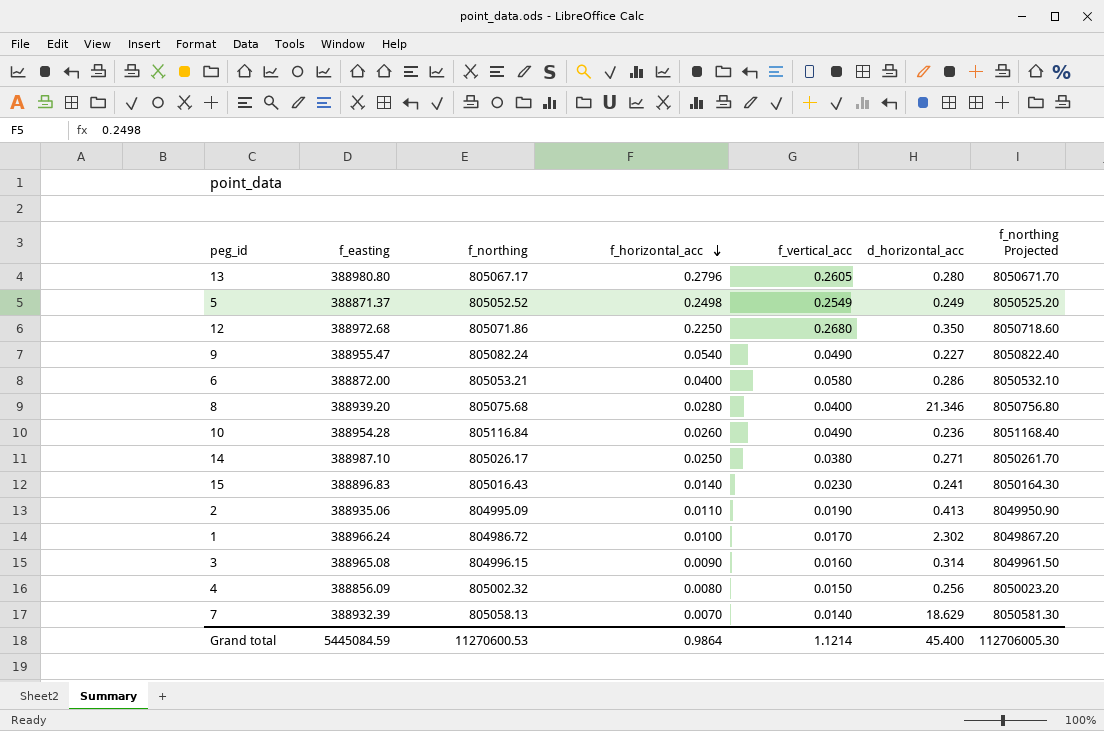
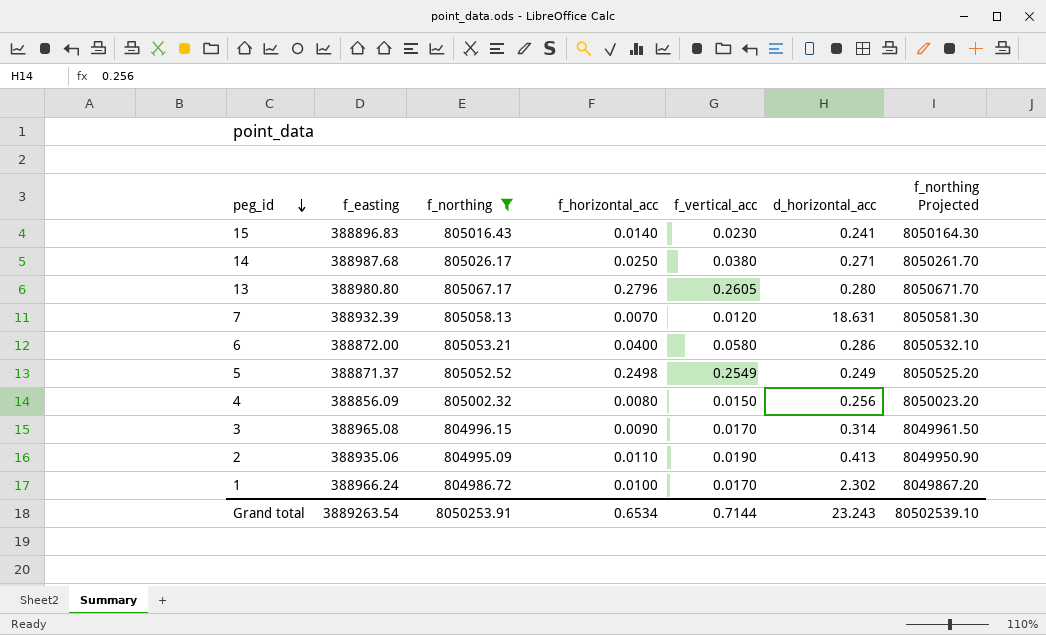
filter: none -> f_northing <= 805067.17
row order: f_horizontal_acc descending -> peg_id descending
14 | f_easting: 388987.10 -> 388987.68
7 | f_vertical_acc: 0.0140 -> 0.0120
7 | d_horizontal_acc: 18.629 -> 18.631
3 | f_vertical_acc: 0.0160 -> 0.0170
Grand total | f_easting: 5445084.59 -> 3889263.54
Grand total | f_northing: 11270600.53 -> 8050253.91
Grand total | f_horizontal_acc: 0.9864 -> 0.6534
Grand total | f_vertical_acc: 1.1214 -> 0.7144
Grand total | d_horizontal_acc: 45.400 -> 23.243
Grand total | f_northing Projected: 112706005.30 -> 80502539.10

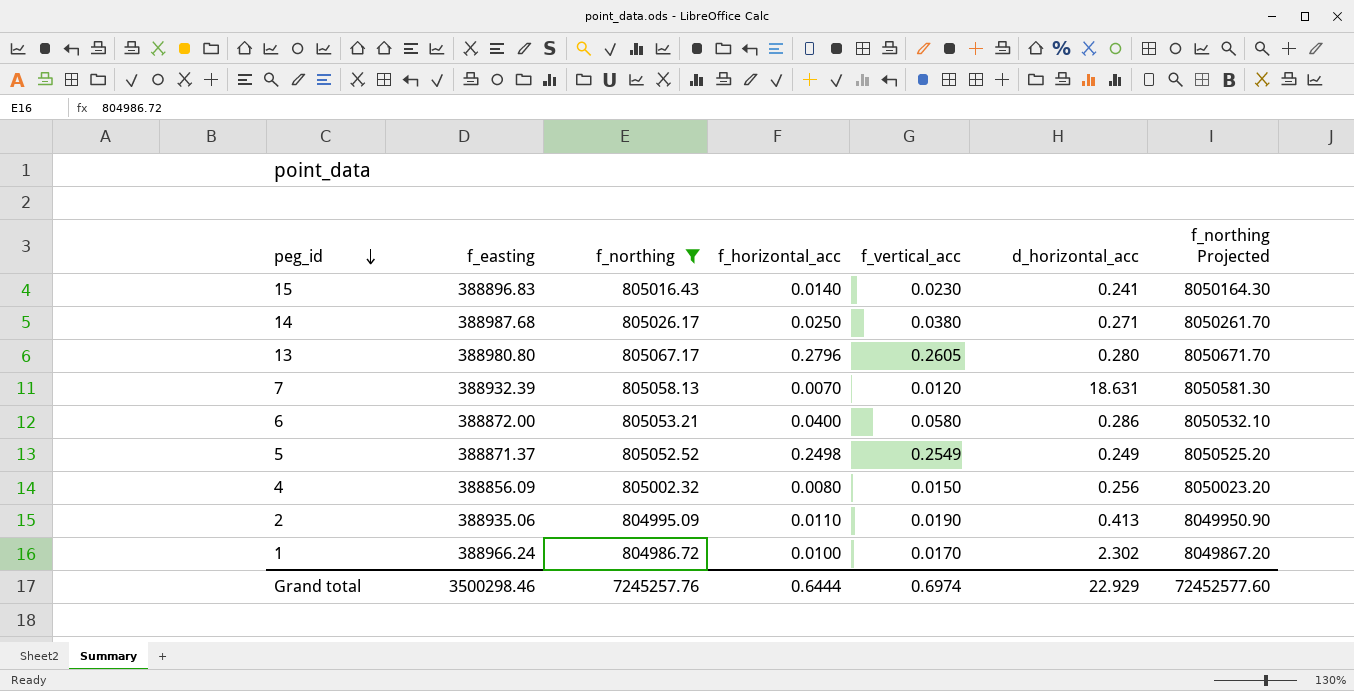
row 3: 388965.08 | 804996.15 | 0.0090 | 0.0170 | 0.314 | 8049961.50 -> none
Grand total | f_easting: 3889263.54 -> 3500298.46
Grand total | f_northing: 8050253.91 -> 7245257.76
Grand total | f_horizontal_acc: 0.6534 -> 0.6444
Grand total | f_vertical_acc: 0.7144 -> 0.6974
Grand total | d_horizontal_acc: 23.243 -> 22.929
Grand total | f_northing Projected: 80502539.10 -> 72452577.60

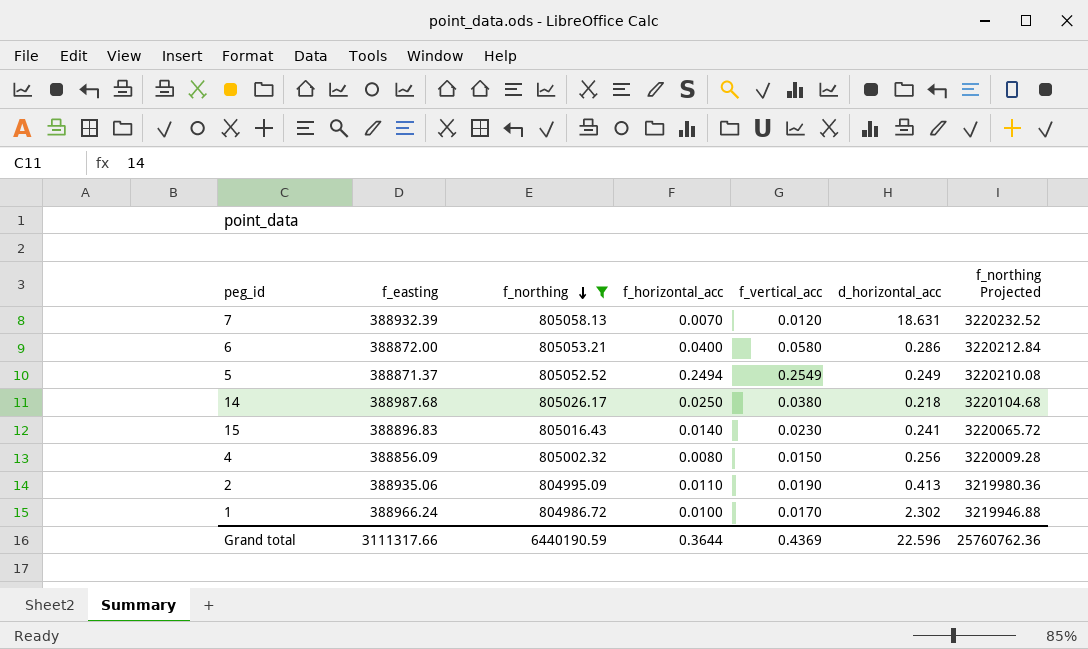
row order: peg_id descending -> f_northing descending
column f_northing Projected | formula: [f_northing] * 10 -> [f_northing] * 4
row 13: 388980.80 | 805067.17 | 0.2796 | 0.2605 | 0.280 | 8050671.70 -> none
5 | f_horizontal_acc: 0.2498 -> 0.2494
14 | d_horizontal_acc: 0.271 -> 0.218
Grand total | f_easting: 3500298.46 -> 3111317.66
Grand total | f_northing: 7245257.76 -> 6440190.59
Grand total | f_horizontal_acc: 0.6444 -> 0.3644
Grand total | f_vertical_acc: 0.6974 -> 0.4369
Grand total | d_horizontal_acc: 22.929 -> 22.596
Grand total | f_northing Projected: 72452577.60 -> 25760762.36

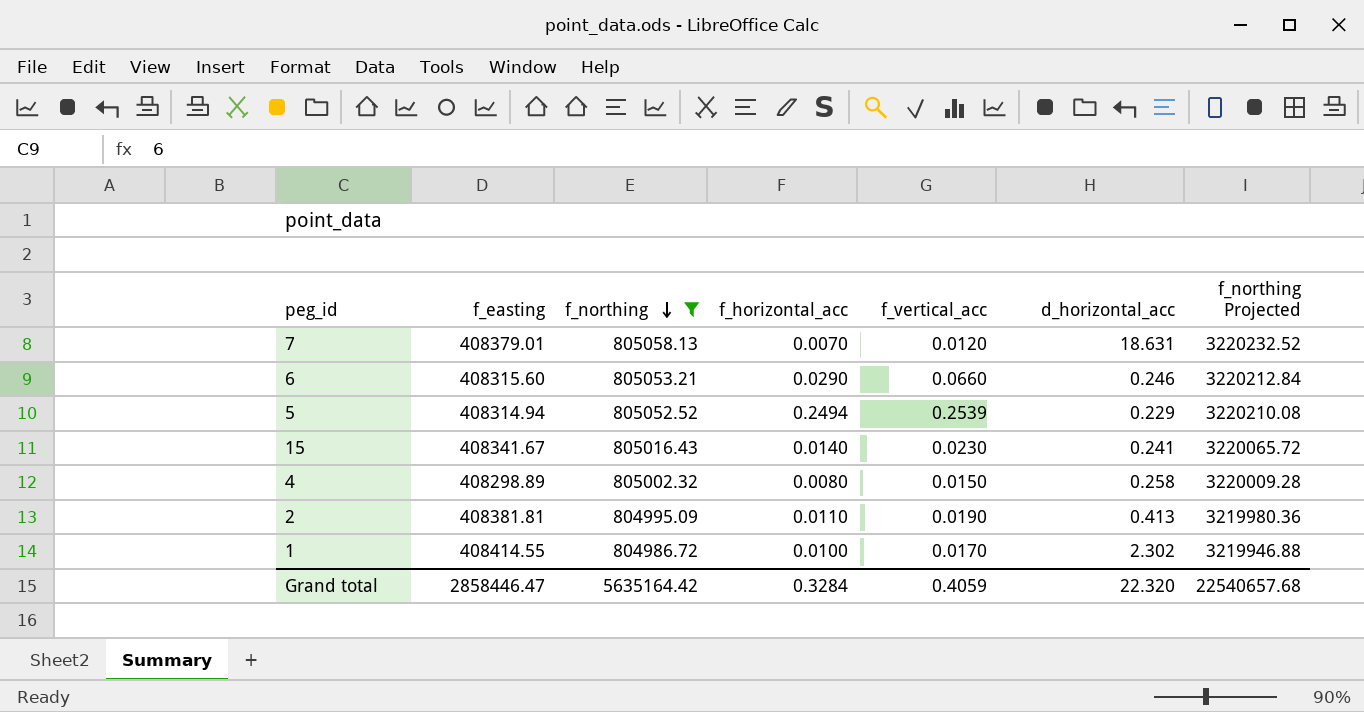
row 14: 388987.68 | 805026.17 | 0.0250 | 0.0380 | 0.218 | 3220104.68 -> none
7 | f_easting: 388932.39 -> 408379.01
6 | f_easting: 388872.00 -> 408315.60
6 | f_horizontal_acc: 0.0400 -> 0.0290
6 | f_vertical_acc: 0.0580 -> 0.0660
6 | d_horizontal_acc: 0.286 -> 0.246
5 | f_easting: 388871.37 -> 408314.94
5 | f_vertical_acc: 0.2549 -> 0.2539
5 | d_horizontal_acc: 0.249 -> 0.229
15 | f_easting: 388896.83 -> 408341.67
4 | f_easting: 388856.09 -> 408298.89
4 | d_horizontal_acc: 0.256 -> 0.258
2 | f_easting: 388935.06 -> 408381.81
1 | f_easting: 388966.24 -> 408414.55
Grand total | f_easting: 3111317.66 -> 2858446.47
Grand total | f_northing: 6440190.59 -> 5635164.42
Grand total | f_horizontal_acc: 0.3644 -> 0.3284
Grand total | f_vertical_acc: 0.4369 -> 0.4059
Grand total | d_horizontal_acc: 22.596 -> 22.320
Grand total | f_northing Projected: 25760762.36 -> 22540657.68

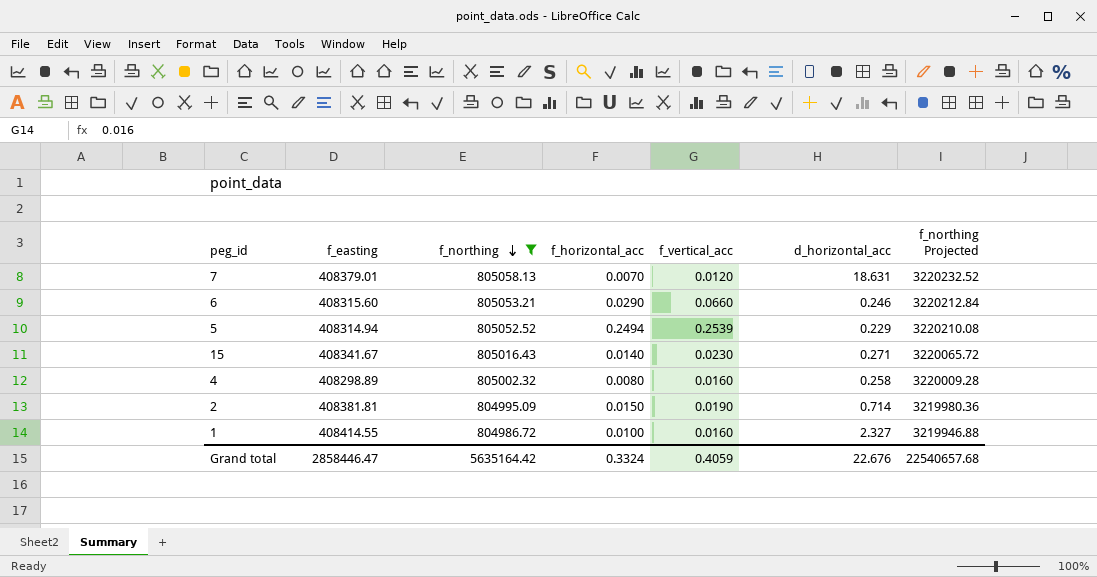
15 | d_horizontal_acc: 0.241 -> 0.271
4 | f_vertical_acc: 0.0150 -> 0.0160
2 | f_horizontal_acc: 0.0110 -> 0.0150
2 | d_horizontal_acc: 0.413 -> 0.714
1 | f_vertical_acc: 0.0170 -> 0.0160
1 | d_horizontal_acc: 2.302 -> 2.327
Grand total | f_horizontal_acc: 0.3284 -> 0.3324
Grand total | d_horizontal_acc: 22.320 -> 22.676

